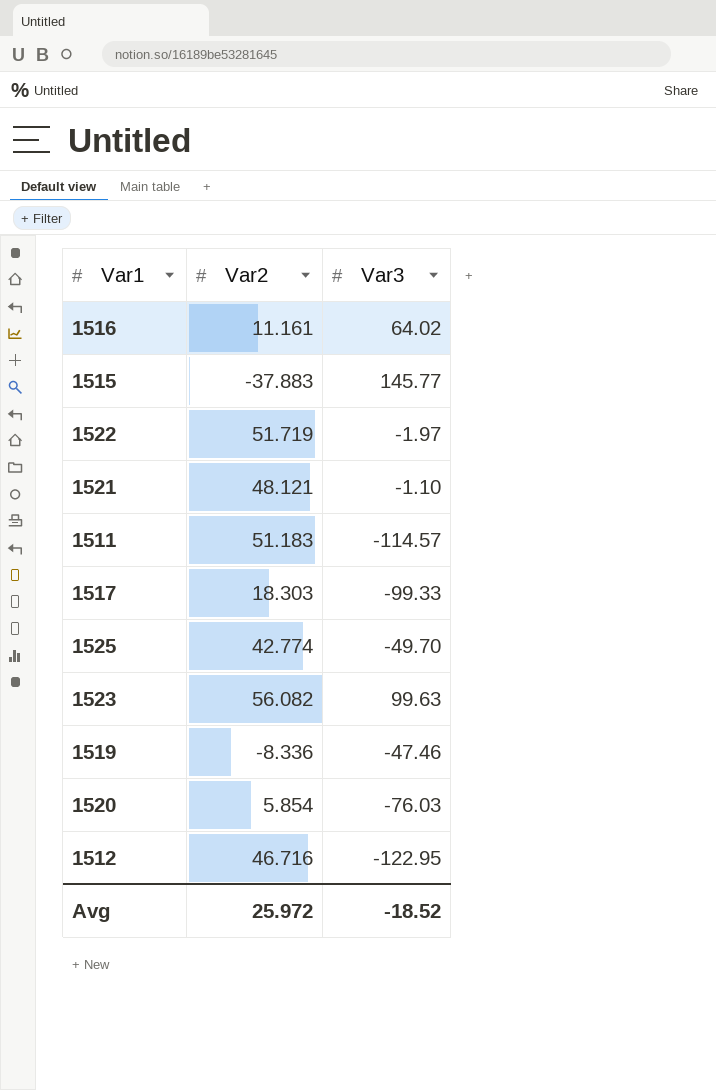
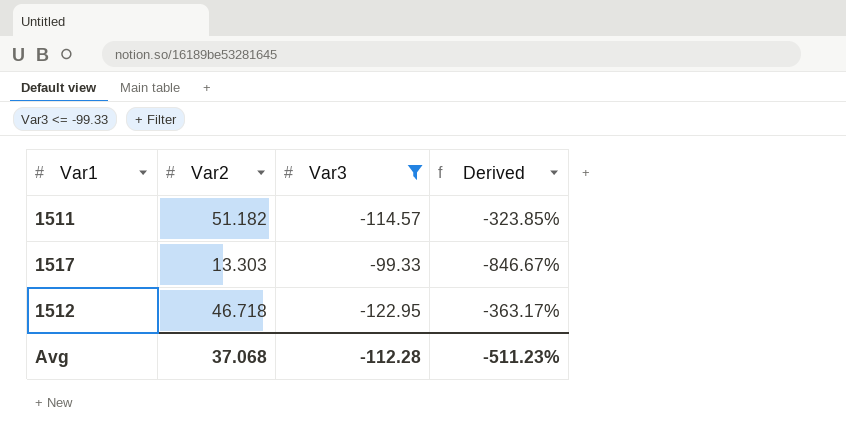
filter: none -> Var3 <= -99.33
column Derived | formula: none -> ([Var3] - [Var2]) / [Var2]
1511 | Var2: 51.183 -> 51.182
1517 | Var2: 18.303 -> 13.303
1512 | Var2: 46.716 -> 46.718
Avg | Var2: 25.972 -> 37.068
Avg | Var3: -18.52 -> -112.28

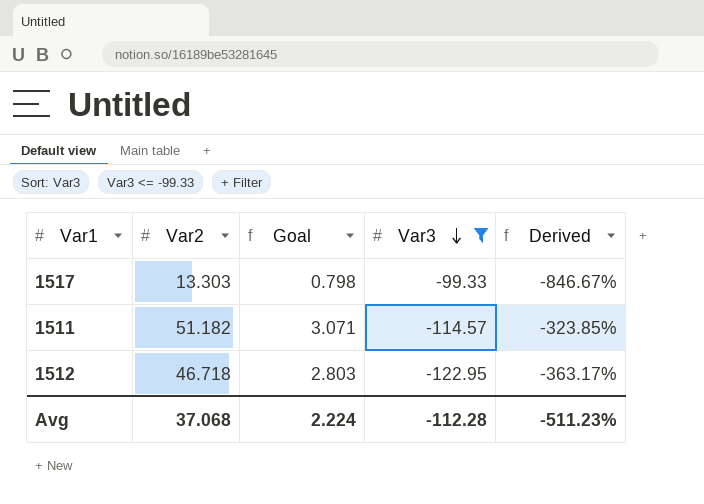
row order: none -> Var3 descending
column Goal | formula: none -> [Var2] * 0.06

